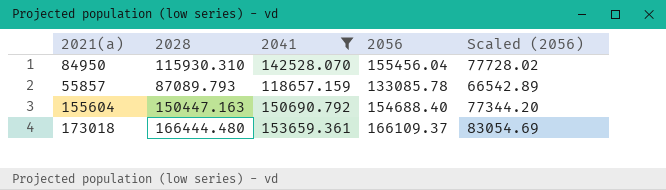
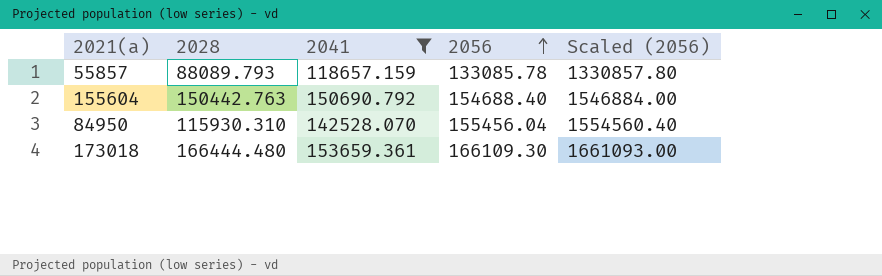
row order: none -> 2056 ascending
column Scaled (2056) | formula: [2056] * 0.5 -> [2056] * 10
55857 | 2028: 87089.793 -> 88089.793
155604 | 2028: 150447.163 -> 150442.763
173018 | 2056: 166109.37 -> 166109.30

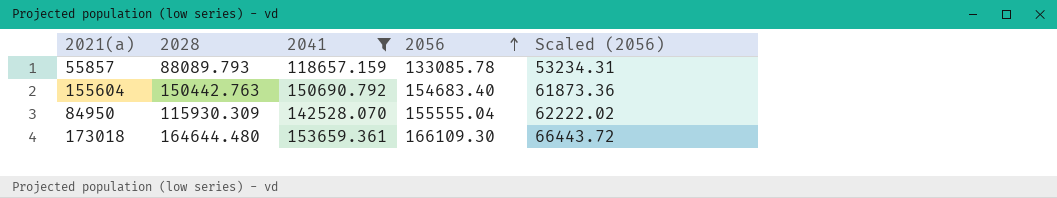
column Scaled (2056) | formula: [2056] * 10 -> [2056] * 0.4
155604 | 2056: 154688.40 -> 154683.40
84950 | 2028: 115930.310 -> 115930.309
84950 | 2056: 155456.04 -> 155555.04
173018 | 2028: 166444.480 -> 164644.480

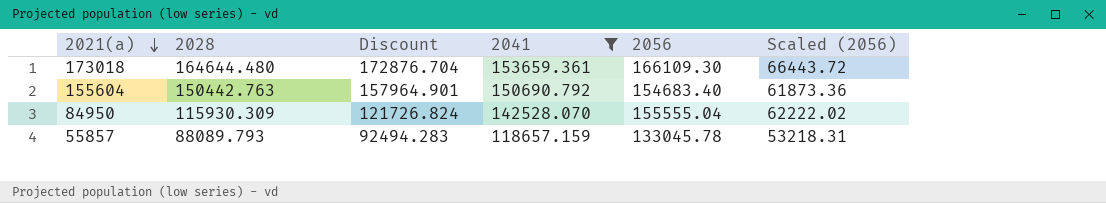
row order: 2056 ascending -> 2021(a) descending
column Discount | formula: none -> [2028] * 1.05
55857 | 2056: 133085.78 -> 133045.78
55857 | Scaled (2056): 53234.31 -> 53218.31

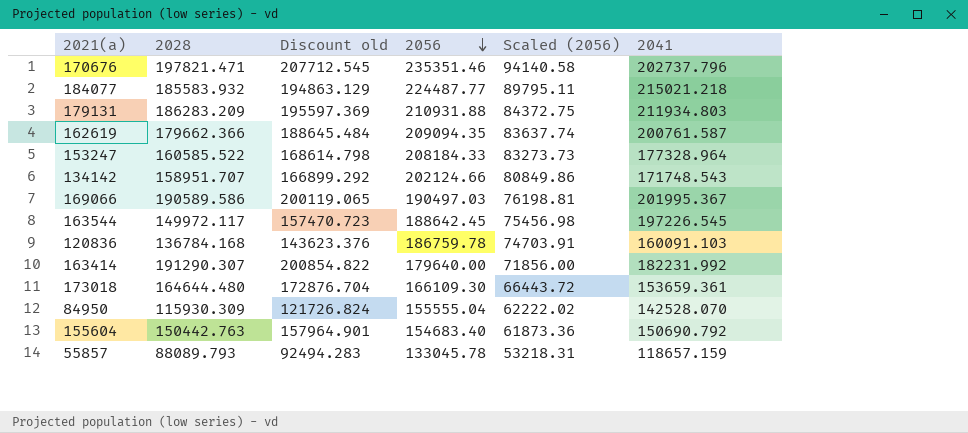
filter: 2041 <= 153659.361 -> none
row order: 2021(a) descending -> 2056 descending
column name: Discount -> Discount old
column 2041 | position: 4 -> 6

